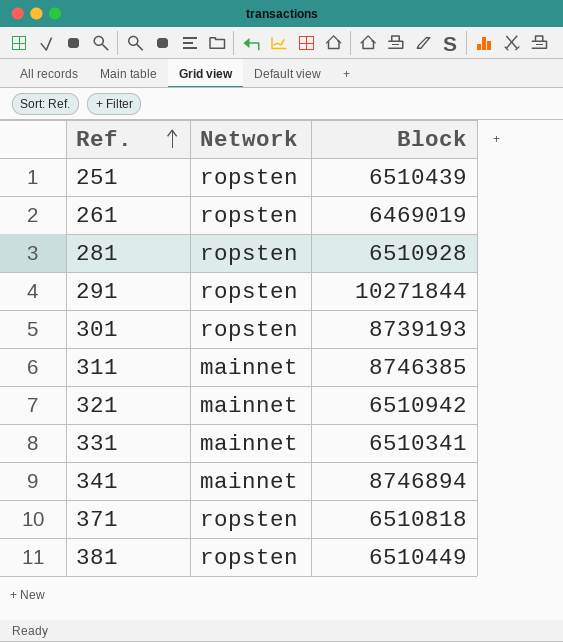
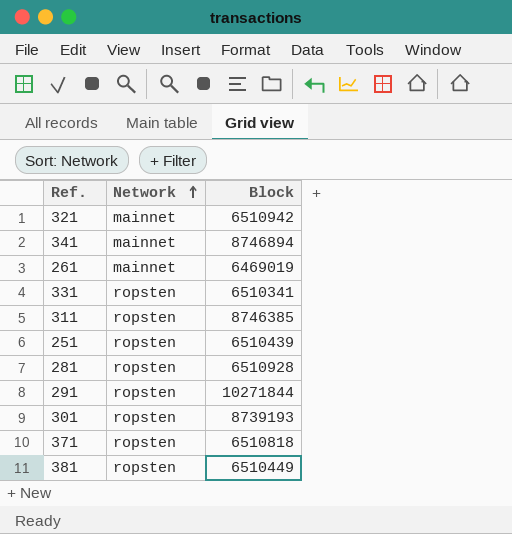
row order: Ref. ascending -> Network ascending
261 | Network: ropsten -> mainnet
331 | Network: mainnet -> ropsten
311 | Network: mainnet -> ropsten

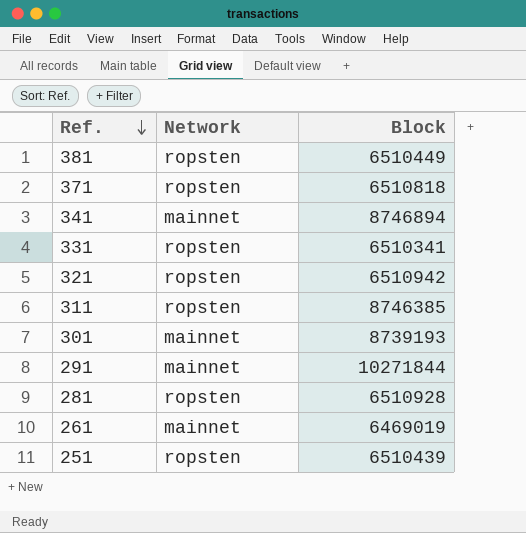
row order: Network ascending -> Ref. descending
321 | Network: mainnet -> ropsten
301 | Network: ropsten -> mainnet
291 | Network: ropsten -> mainnet

